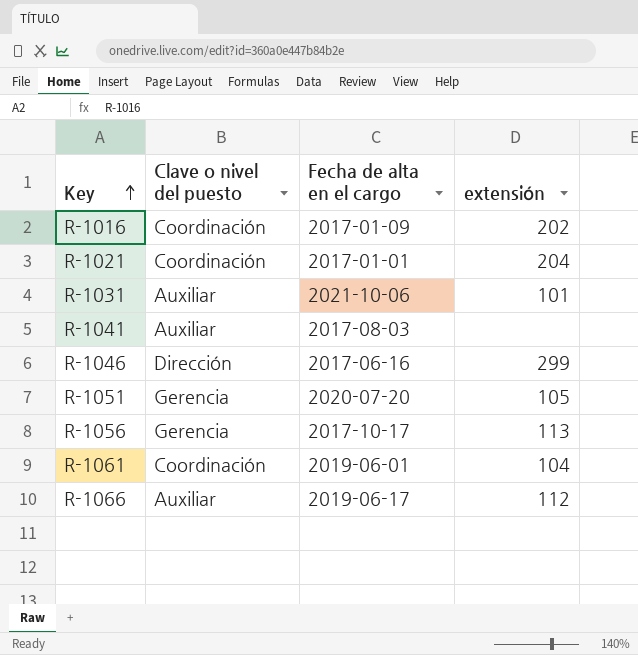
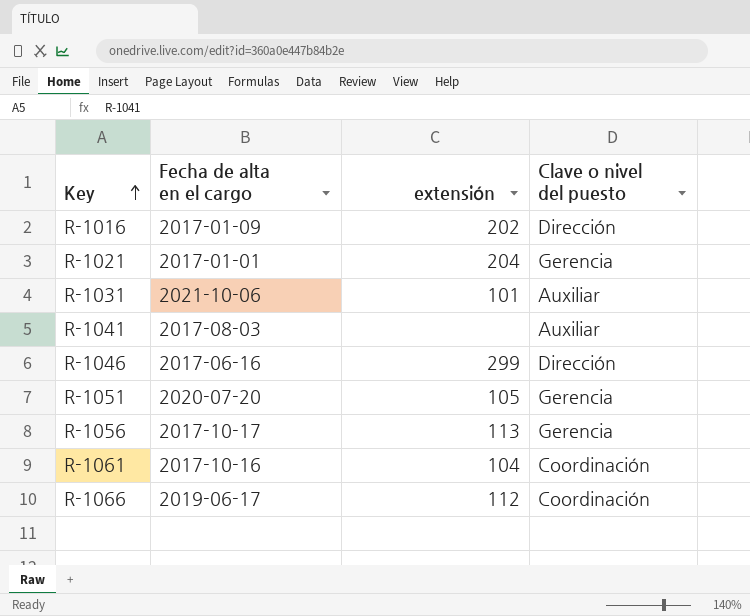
column Clave o nivel del puesto | position: 2 -> 4
R-1016 | Clave o nivel del puesto: Coordinación -> Dirección
R-1021 | Clave o nivel del puesto: Coordinación -> Gerencia
R-1061 | Fecha de alta en el cargo: 2019-06-01 -> 2017-10-16
R-1066 | Clave o nivel del puesto: Auxiliar -> Coordinación

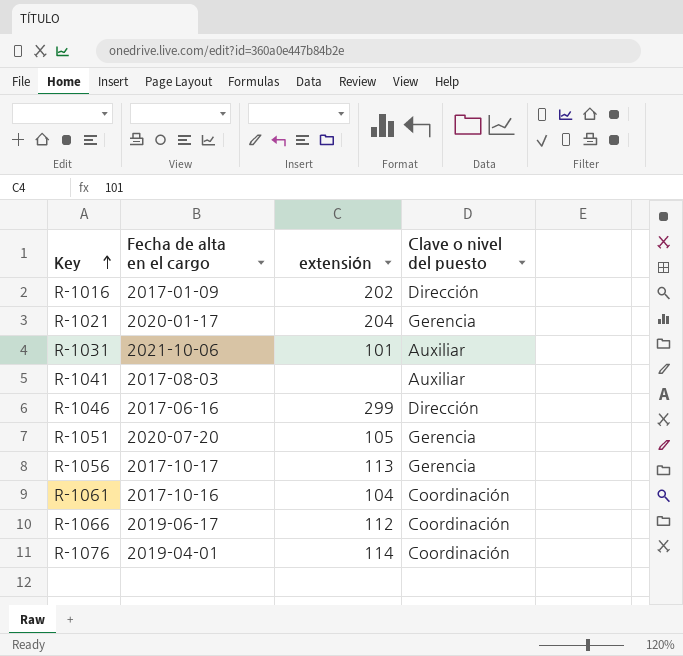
R-1021 | Fecha de alta en el cargo: 2017-01-01 -> 2020-01-17
row R-1076: none -> 2019-04-01 | 114 | Coordinación

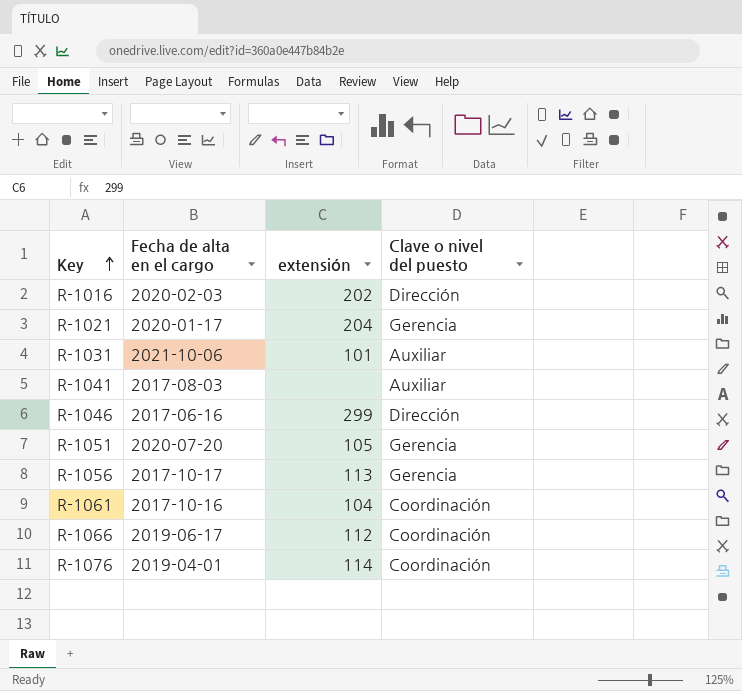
R-1016 | Fecha de alta en el cargo: 2017-01-09 -> 2020-02-03

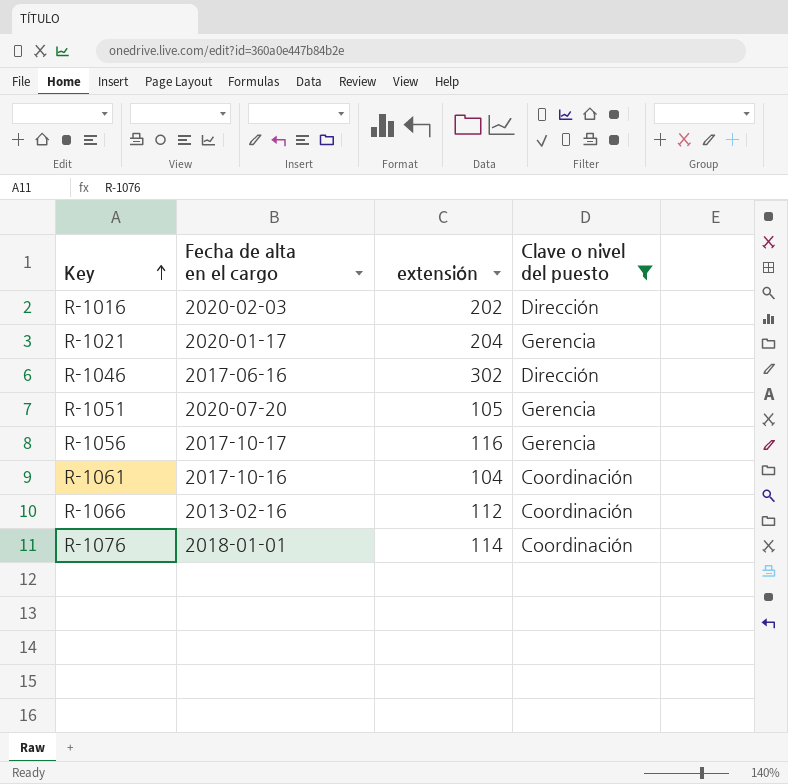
filter: none -> Clave o nivel del puesto != Auxiliar
R-1046 | extensión: 299 -> 302
R-1056 | extensión: 113 -> 116
R-1066 | Fecha de alta en el cargo: 2019-06-17 -> 2013-02-16
R-1076 | Fecha de alta en el cargo: 2019-04-01 -> 2018-01-01

